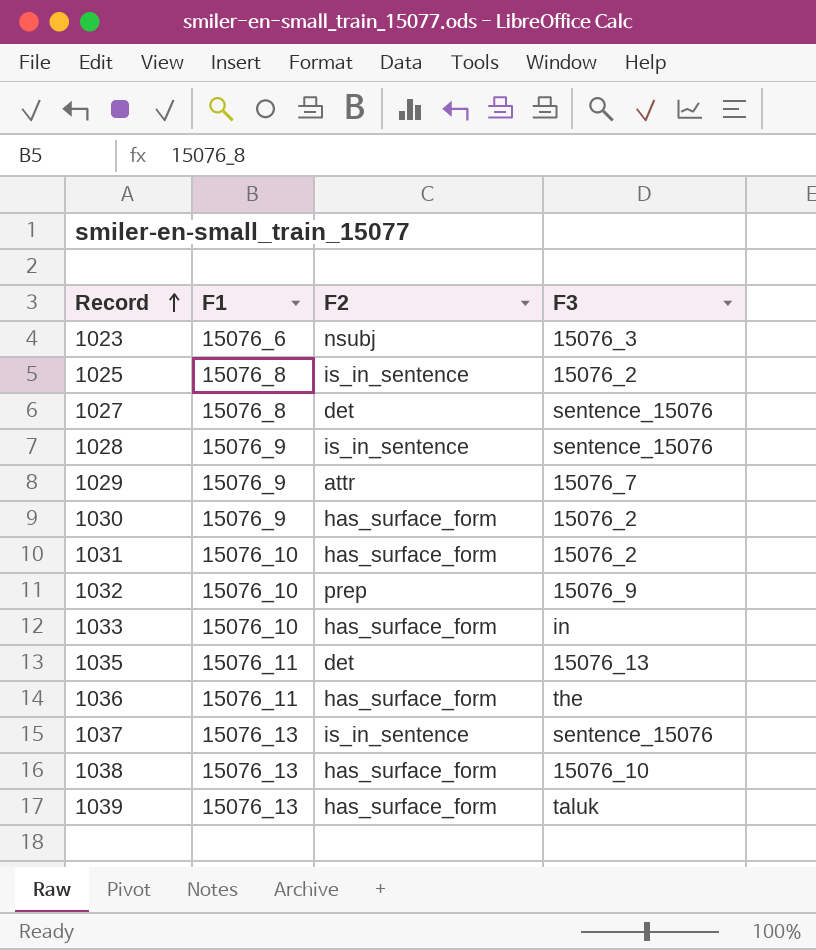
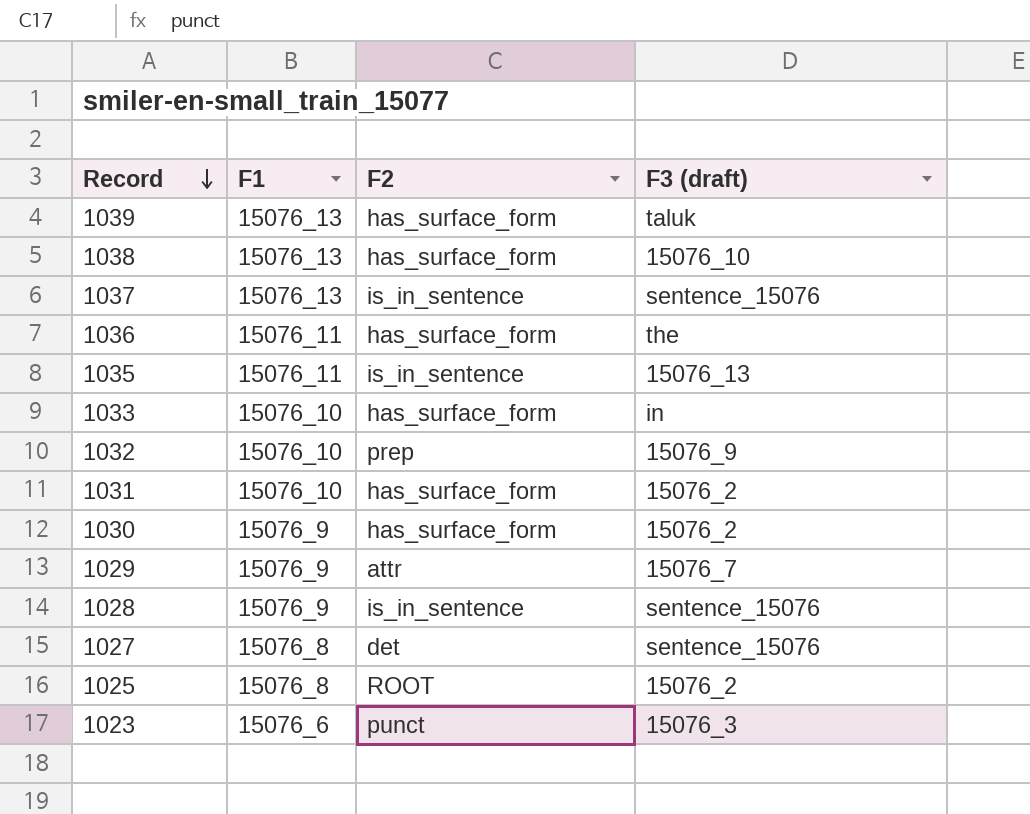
row order: Record ascending -> Record descending
column name: F3 -> F3 (draft)
1035 | F2: det -> is_in_sentence
1025 | F2: is_in_sentence -> ROOT
1023 | F2: nsubj -> punct

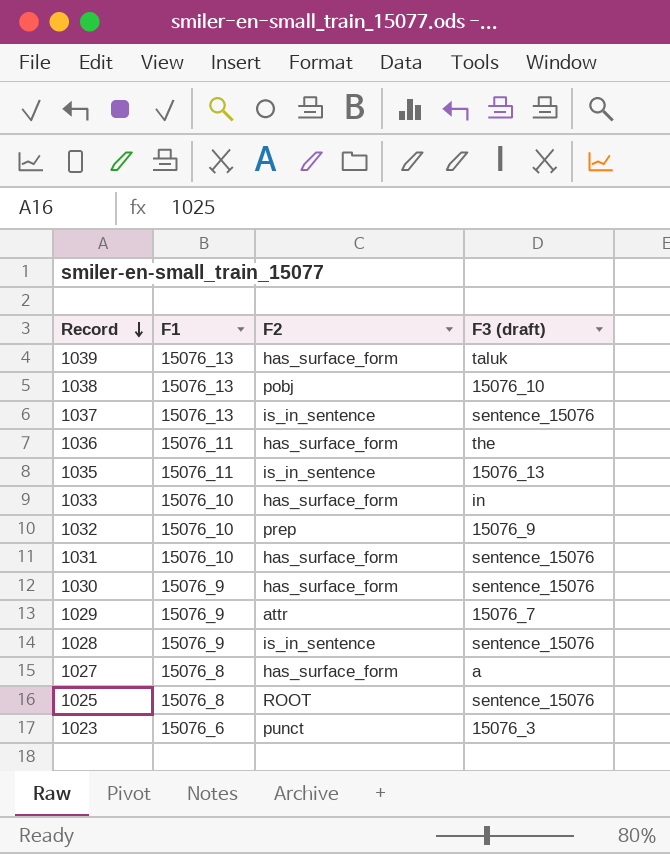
1038 | F2: has_surface_form -> pobj
1031 | F3 (draft): 15076_2 -> sentence_15076
1030 | F3 (draft): 15076_2 -> sentence_15076
1027 | F2: det -> has_surface_form
1027 | F3 (draft): sentence_15076 -> a
1025 | F3 (draft): 15076_2 -> sentence_15076

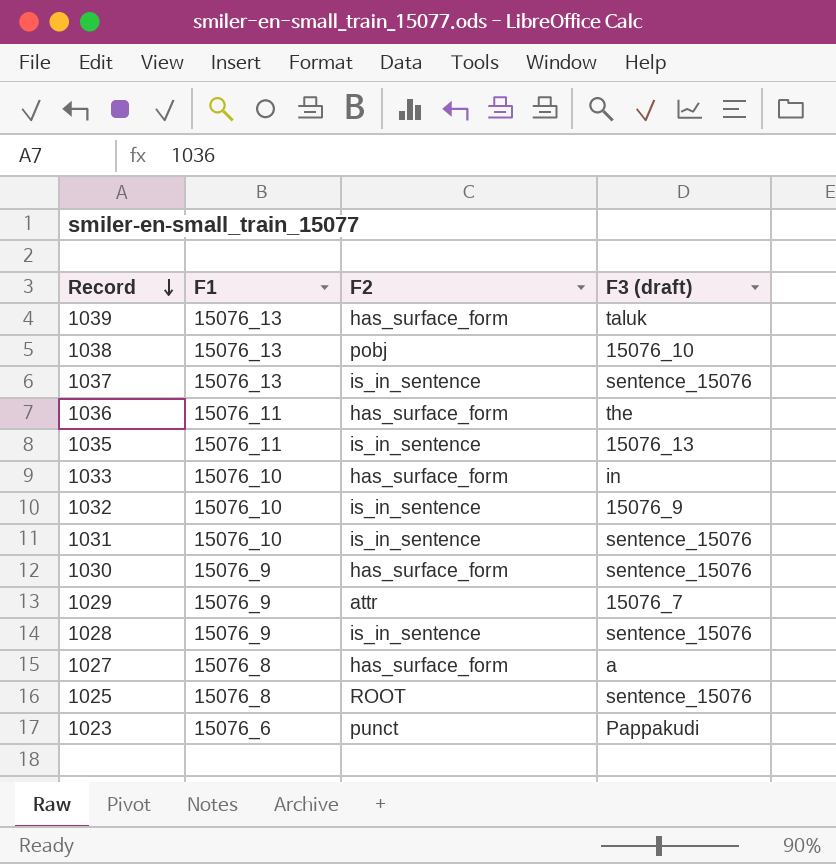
1032 | F2: prep -> is_in_sentence
1031 | F2: has_surface_form -> is_in_sentence
1023 | F3 (draft): 15076_3 -> Pappakudi

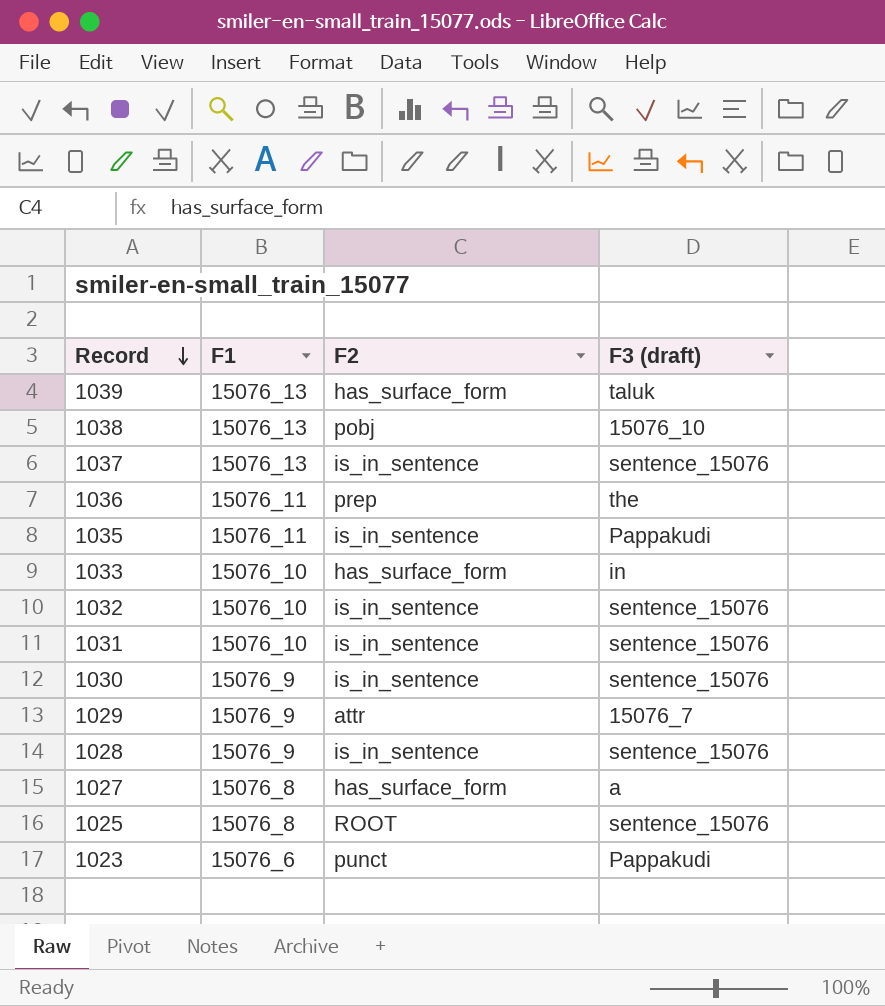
1036 | F2: has_surface_form -> prep
1035 | F3 (draft): 15076_13 -> Pappakudi
1032 | F3 (draft): 15076_9 -> sentence_15076
1030 | F2: has_surface_form -> is_in_sentence

